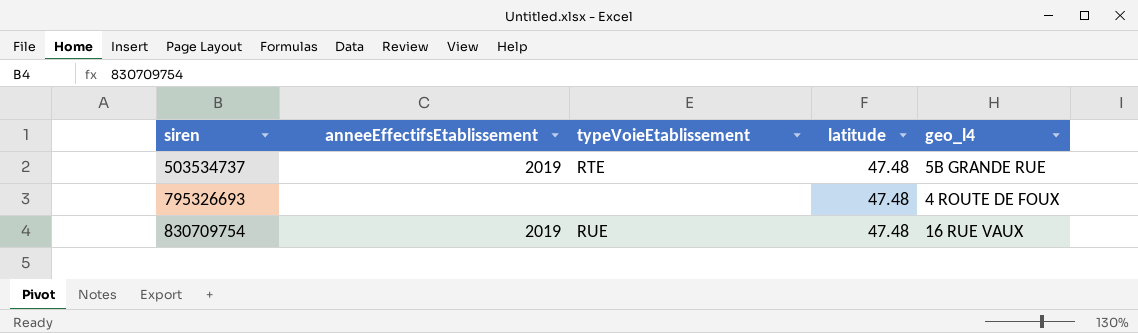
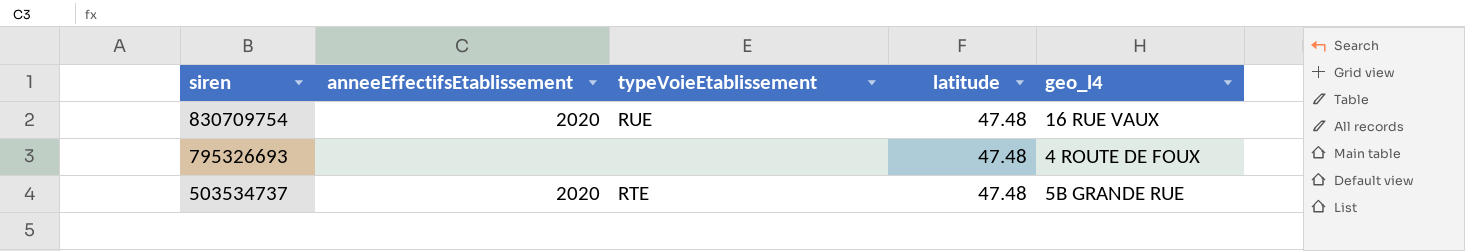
row order: siren ascending -> siren descending
830709754 | anneeEffectifsEtablissement: 2019 -> 2020
503534737 | anneeEffectifsEtablissement: 2019 -> 2020

